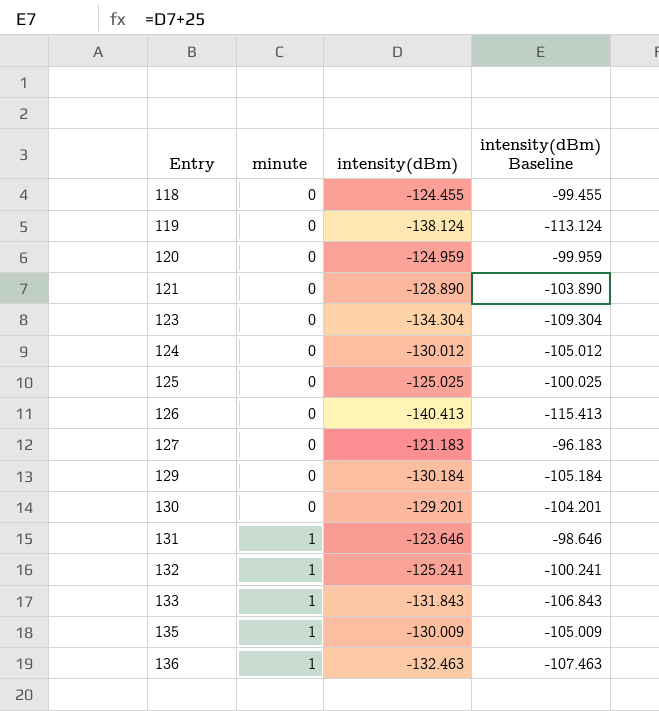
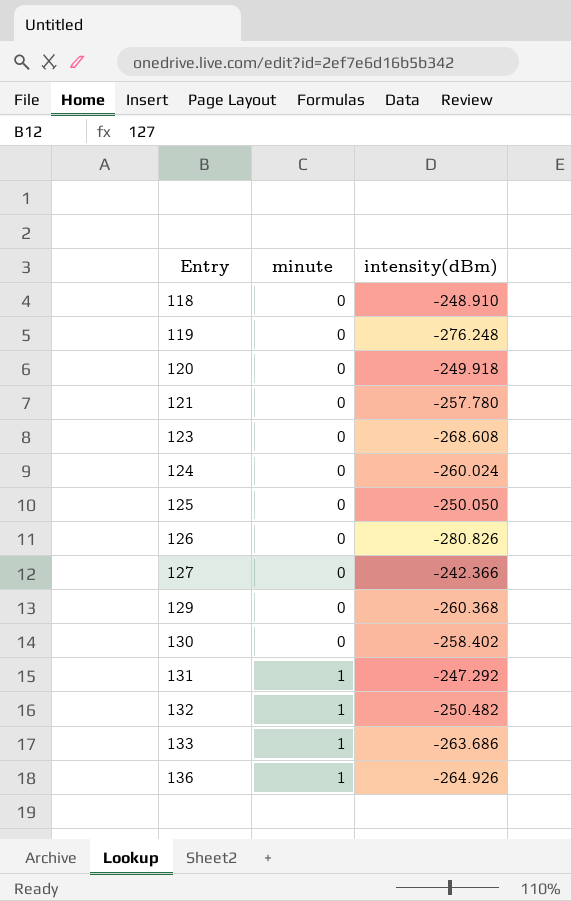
column intensity(dBm) Baseline | formula: [intensity(dBm)] + 25 -> none
row 135: 1 | -130.009 | -105.009 -> none
118 | intensity(dBm): -124.455 -> -248.910
119 | intensity(dBm): -138.124 -> -276.248
120 | intensity(dBm): -124.959 -> -249.918
121 | intensity(dBm): -128.890 -> -257.780
123 | intensity(dBm): -134.304 -> -268.608
124 | intensity(dBm): -130.012 -> -260.024
125 | intensity(dBm): -125.025 -> -250.050
126 | intensity(dBm): -140.413 -> -280.826
127 | intensity(dBm): -121.183 -> -242.366
129 | intensity(dBm): -130.184 -> -260.368
130 | intensity(dBm): -129.201 -> -258.402
131 | intensity(dBm): -123.646 -> -247.292
132 | intensity(dBm): -125.241 -> -250.482
133 | intensity(dBm): -131.843 -> -263.686
136 | intensity(dBm): -132.463 -> -264.926

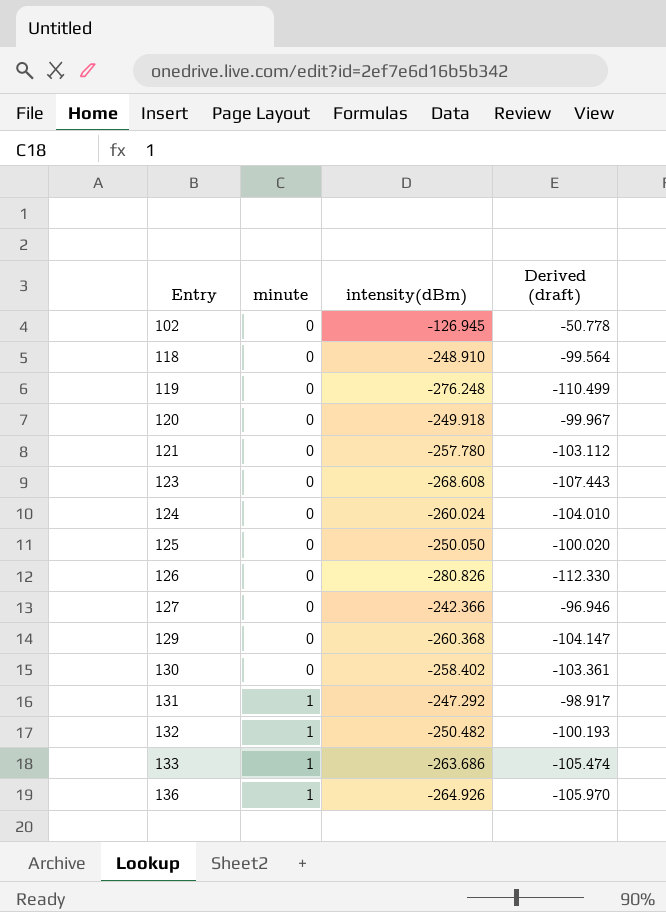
column Derived (draft) | formula: none -> [intensity(dBm)] * 0.4
row 102: none -> 0 | -126.945 | -50.778

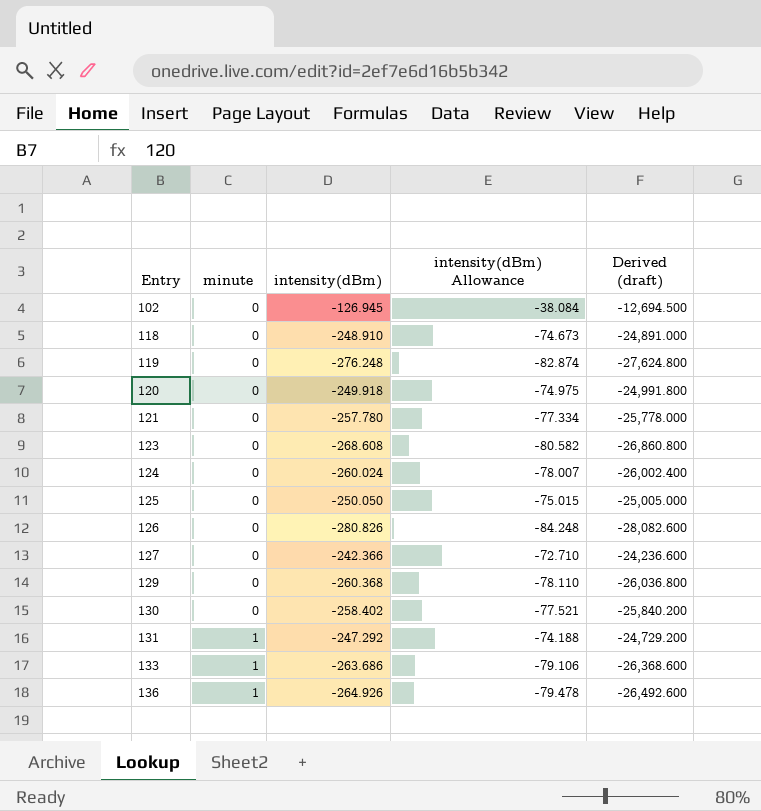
column intensity(dBm) Allowance | formula: none -> [intensity(dBm)] * 0.3
column Derived (draft) | formula: [intensity(dBm)] * 0.4 -> [intensity(dBm)] * 100
row 132: 1 | -250.482 | -100.193 -> none

